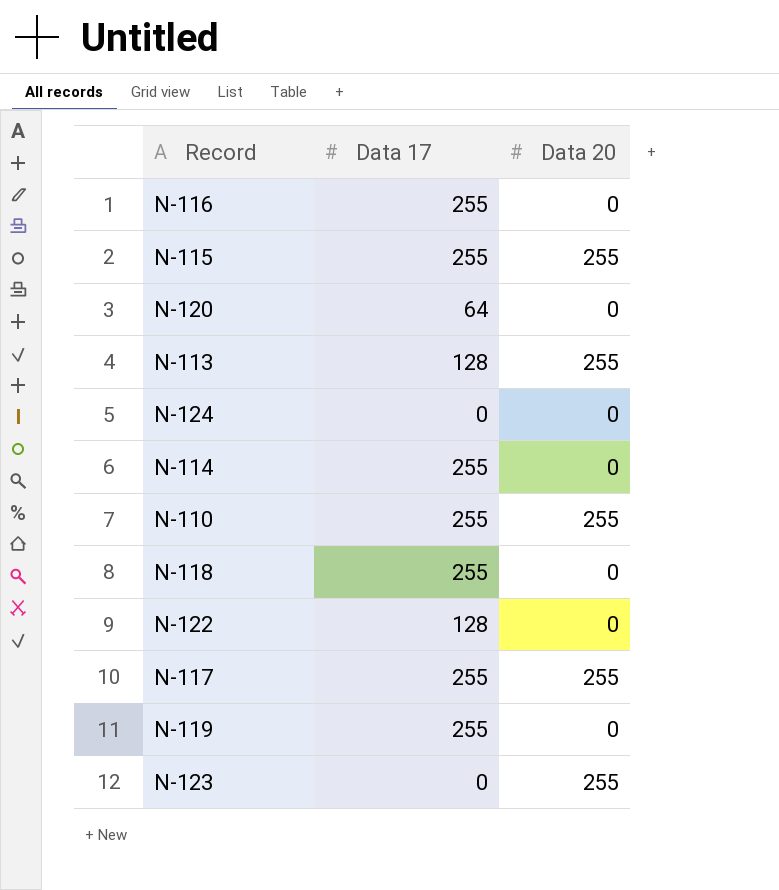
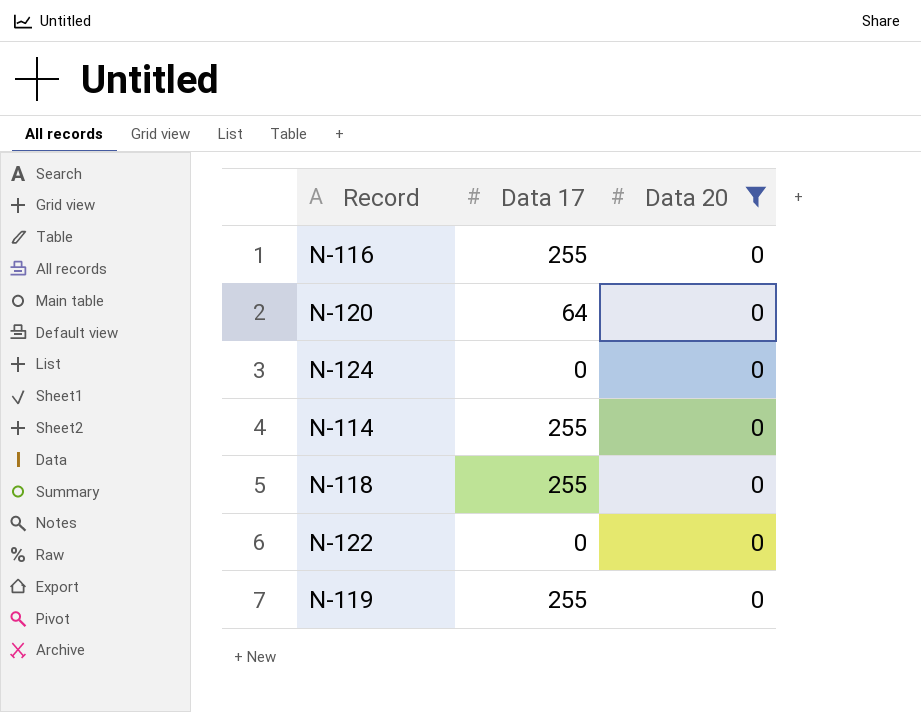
filter: none -> Data 20 = 0
N-122 | Data 17: 128 -> 0

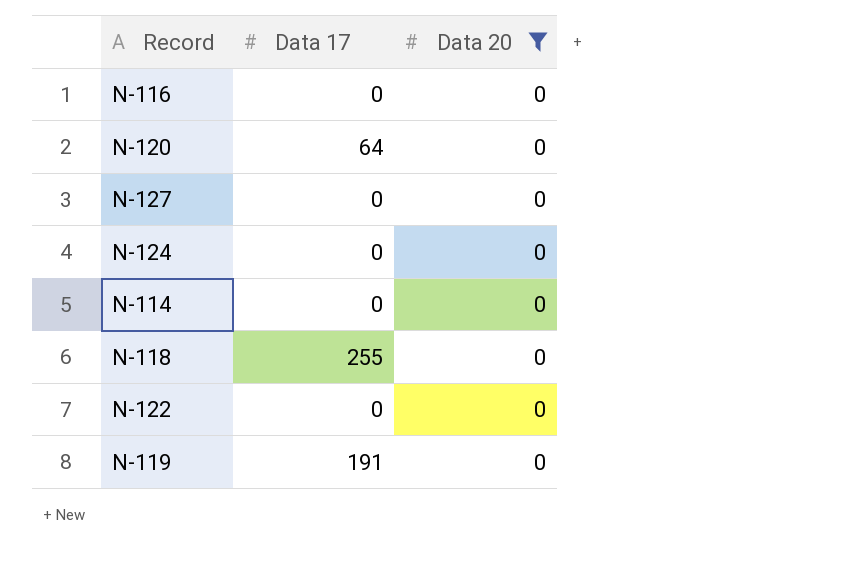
N-116 | Data 17: 255 -> 0
row N-127: none -> 0 | 0
N-114 | Data 17: 255 -> 0
N-119 | Data 17: 255 -> 191

